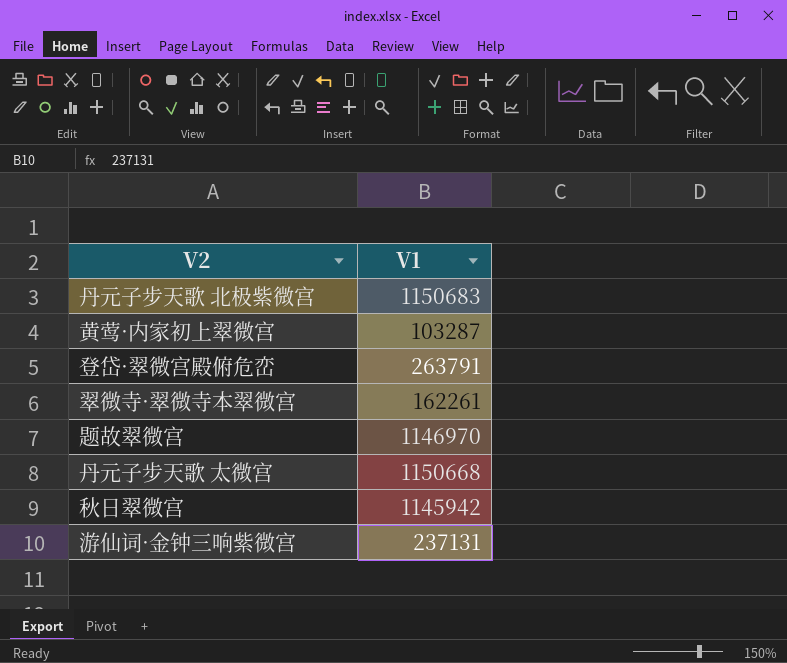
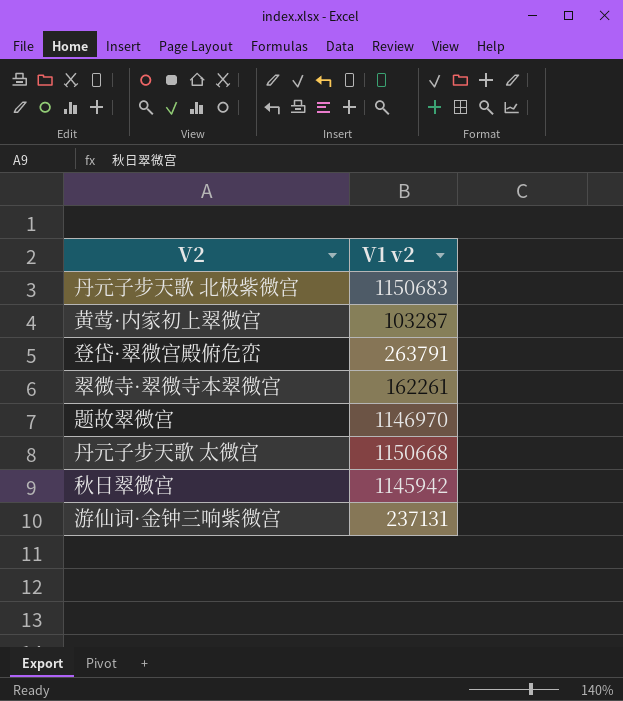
column name: V1 -> V1 v2

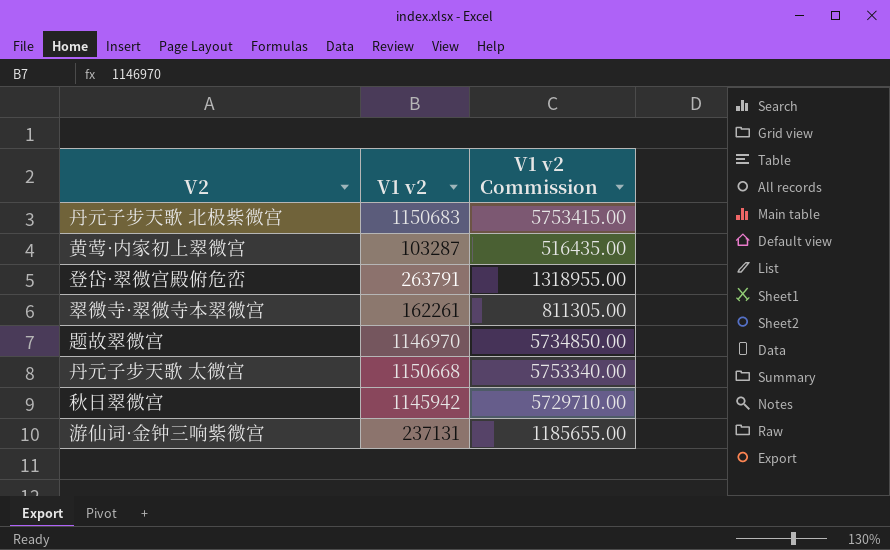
column V1 v2 Commission | formula: none -> [V1 v2] * 5

